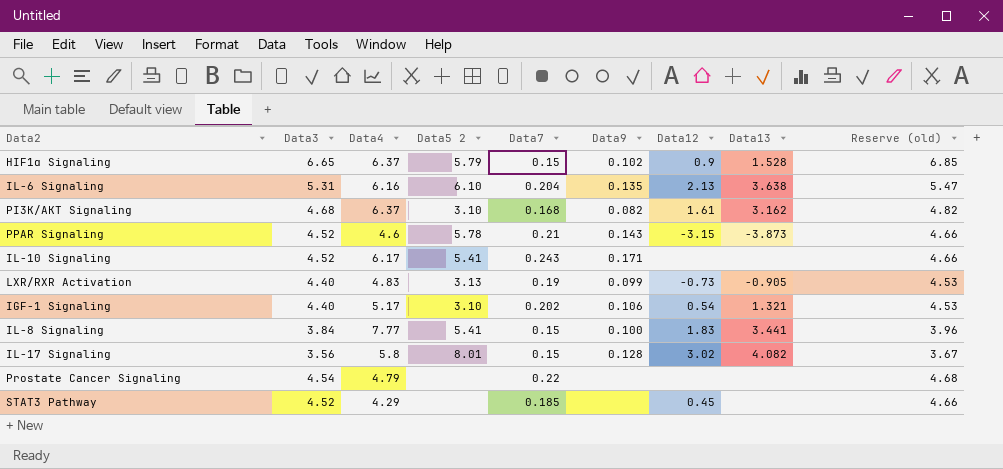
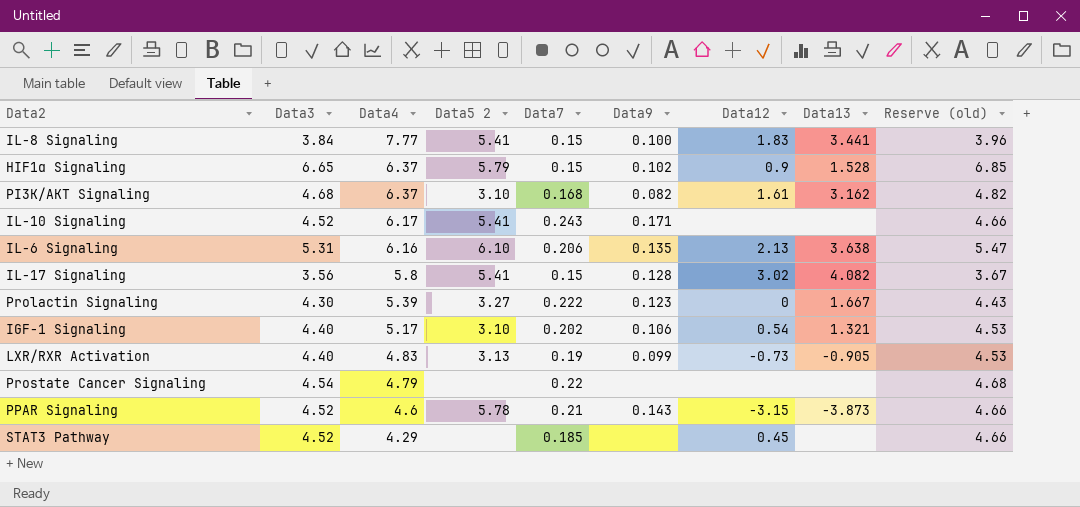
row order: none -> Data4 descending
IL-6 Signaling | Data7: 0.204 -> 0.206
IL-17 Signaling | Data5 2: 8.01 -> 5.41
row Prolactin Signaling: none -> 4.30 | 5.39 | 3.27 | 0.222 | 0.123 | 0 | 1.667 | 4.43

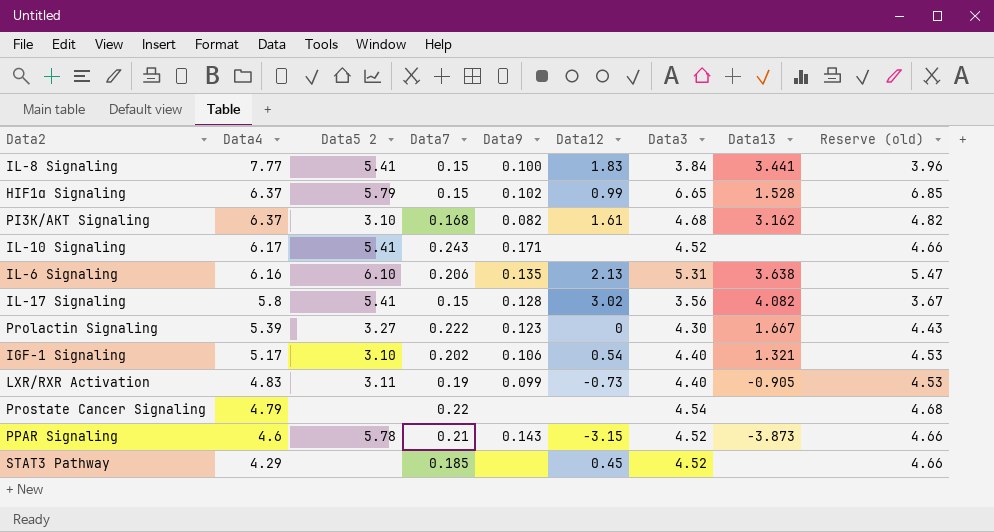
column Data3 | position: 2 -> 7
HIF1α Signaling | Data12: 0.9 -> 0.99
LXR/RXR Activation | Data5 2: 3.13 -> 3.11

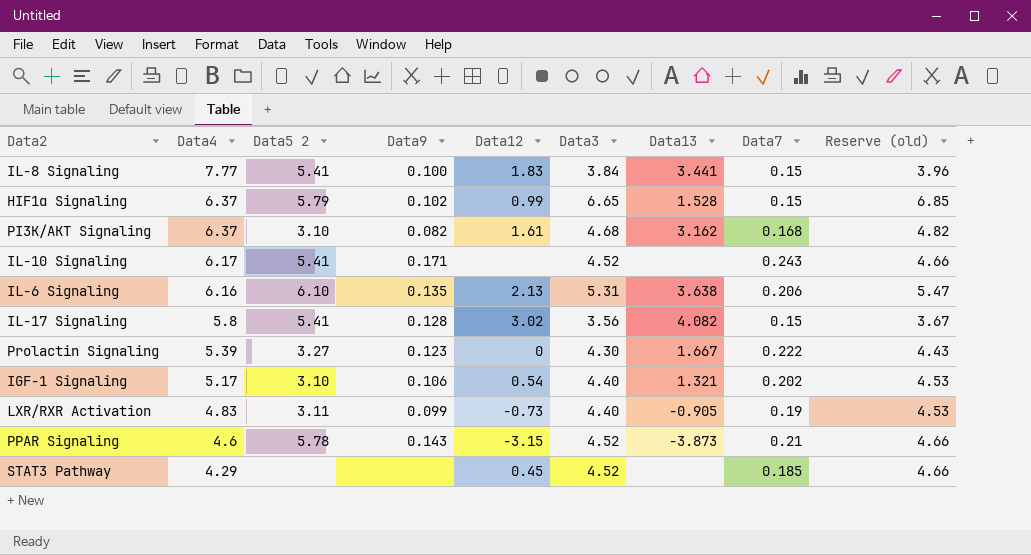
column Data7 | position: 4 -> 8
row Prostate Cancer Signaling: 4.79 | none | 0.22 | none | none | 4.54 | none | 4.68 -> none

